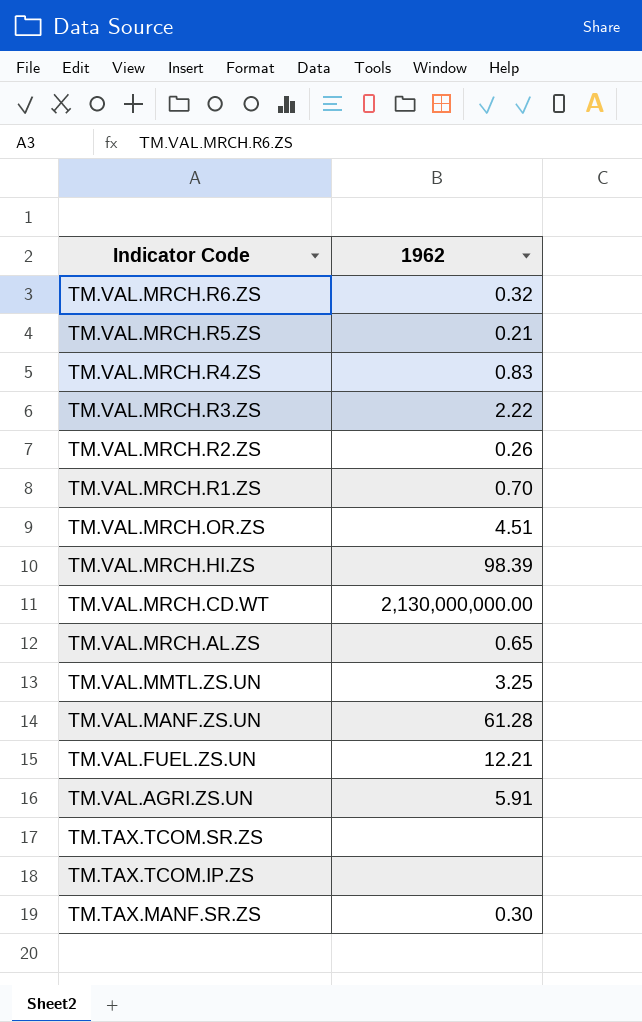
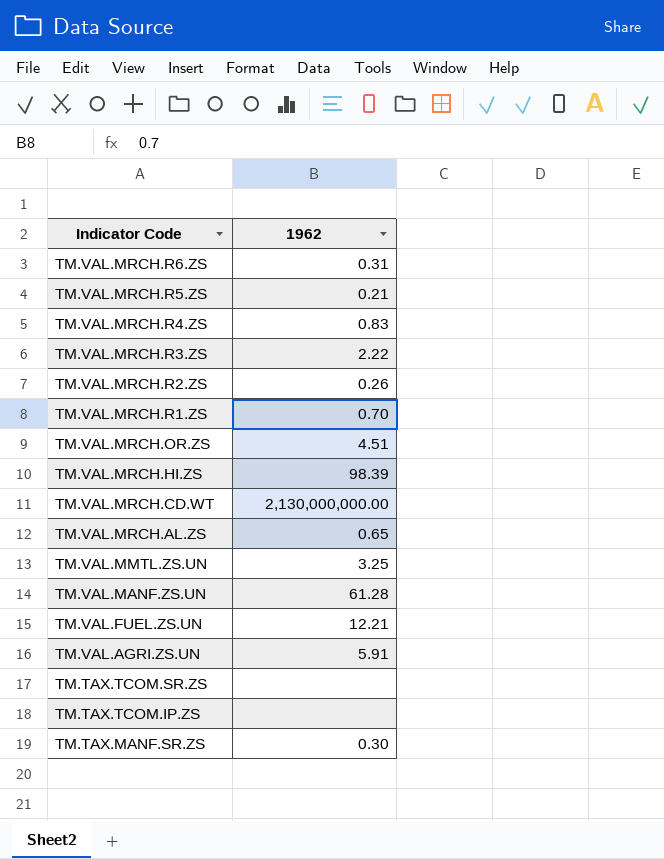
TM.VAL.MRCH.R6.ZS | 1962: 0.32 -> 0.31

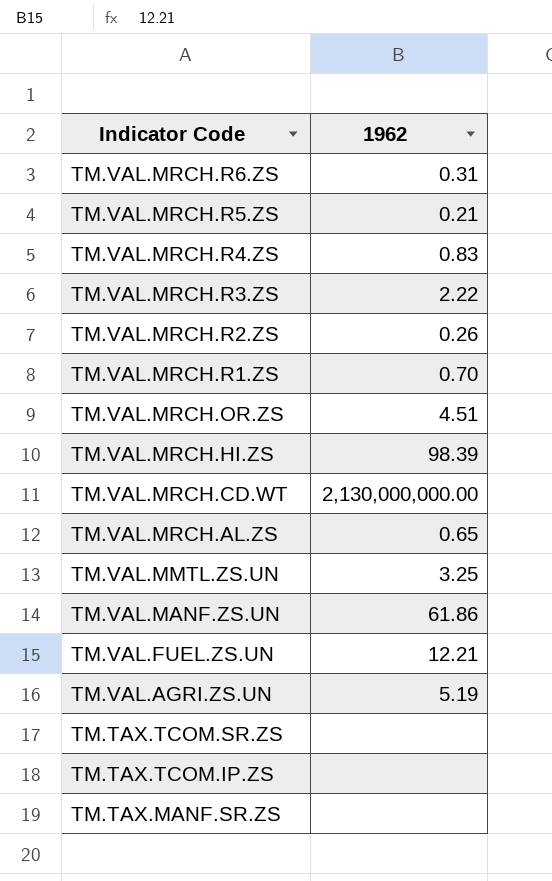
TM.VAL.MANF.ZS.UN | 1962: 61.28 -> 61.86
TM.VAL.AGRI.ZS.UN | 1962: 5.91 -> 5.19
TM.TAX.MANF.SR.ZS | 1962: 0.30 -> none

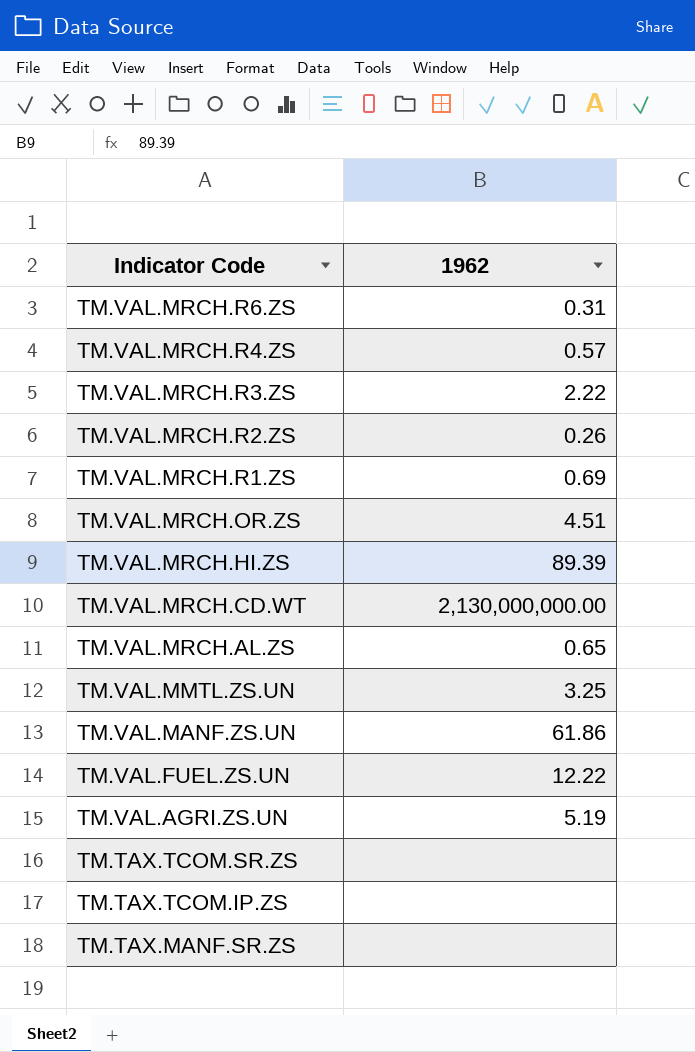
row TM.VAL.MRCH.R5.ZS: 0.21 -> none
TM.VAL.MRCH.R4.ZS | 1962: 0.83 -> 0.57
TM.VAL.MRCH.R1.ZS | 1962: 0.70 -> 0.69
TM.VAL.MRCH.HI.ZS | 1962: 98.39 -> 89.39
TM.VAL.FUEL.ZS.UN | 1962: 12.21 -> 12.22

